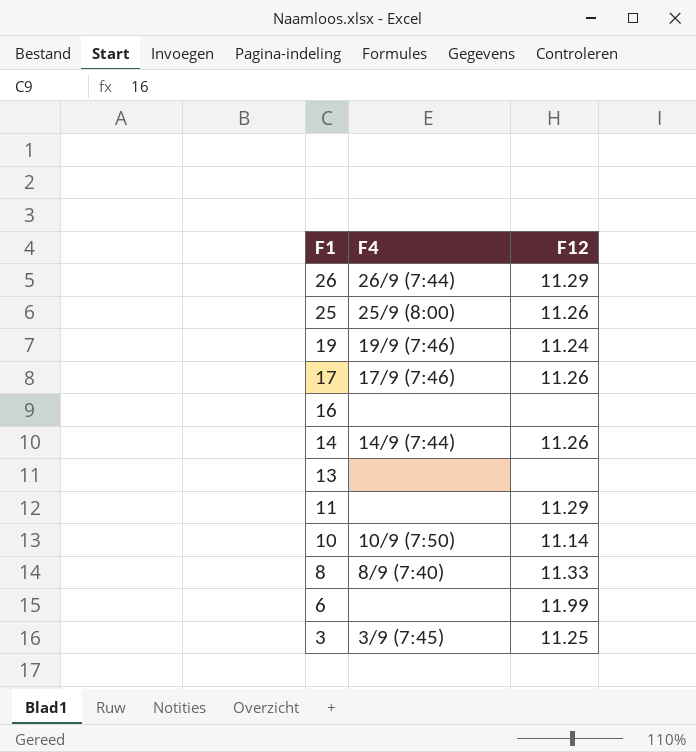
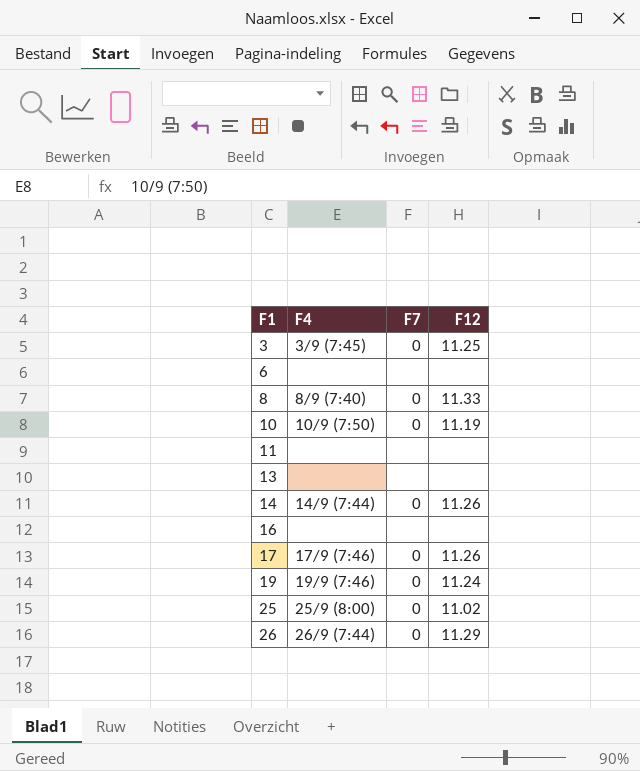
row order: F1 descending -> F1 ascending
column F7 | position: none -> 3
6 | F12: 11.99 -> none
10 | F12: 11.14 -> 11.19
11 | F12: 11.29 -> none
25 | F12: 11.26 -> 11.02

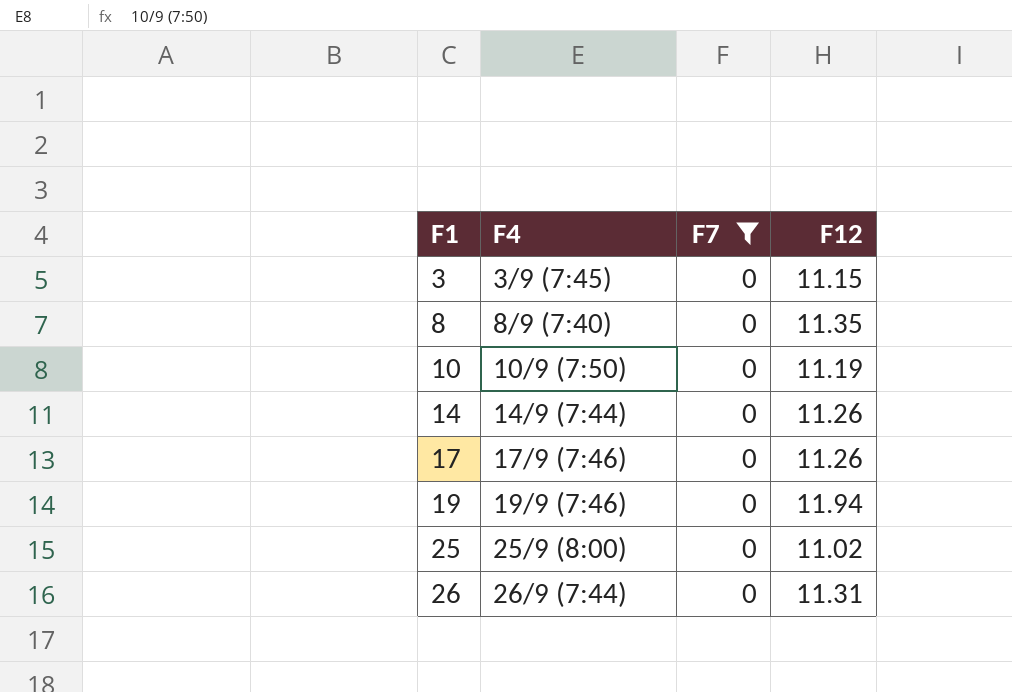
filter: none -> F7 = 0
3 | F12: 11.25 -> 11.15
8 | F12: 11.33 -> 11.35
19 | F12: 11.24 -> 11.94
26 | F12: 11.29 -> 11.31

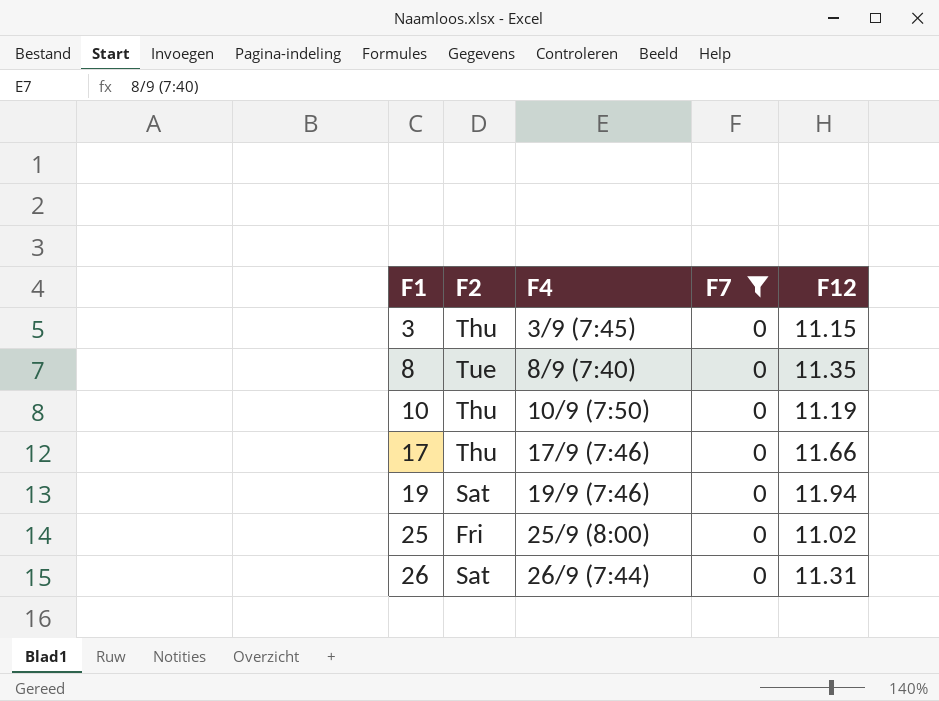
column F2 | position: none -> 2
row 14: 14/9 (7:44) | 0 | 11.26 -> none
17 | F12: 11.26 -> 11.66

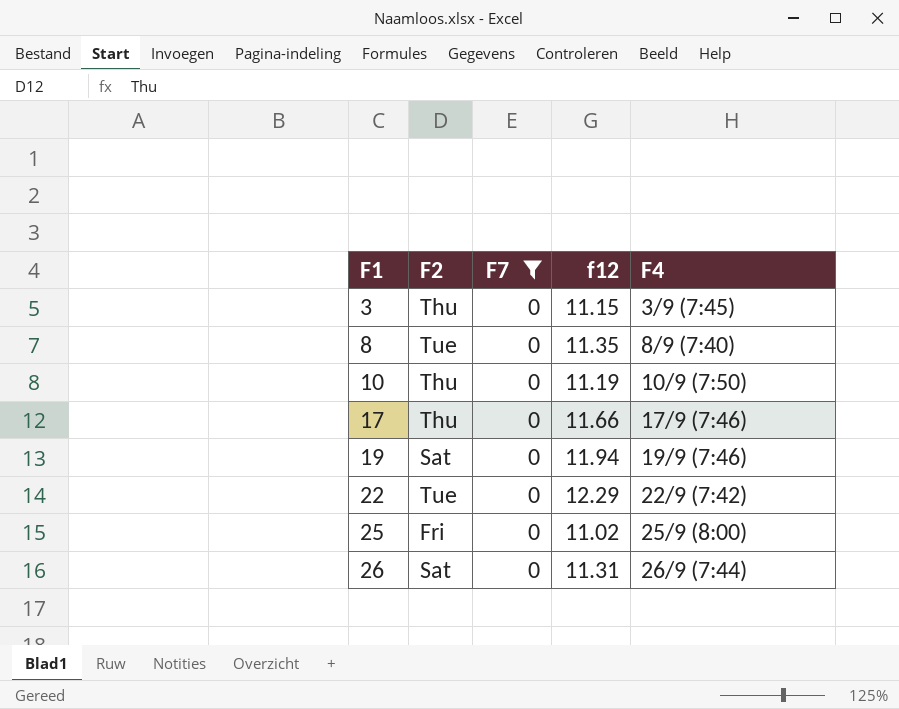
column name: F12 -> f12
column F4 | position: 3 -> 5
row 22: none -> Tue | 0 | 12.29 | 22/9 (7:42)

